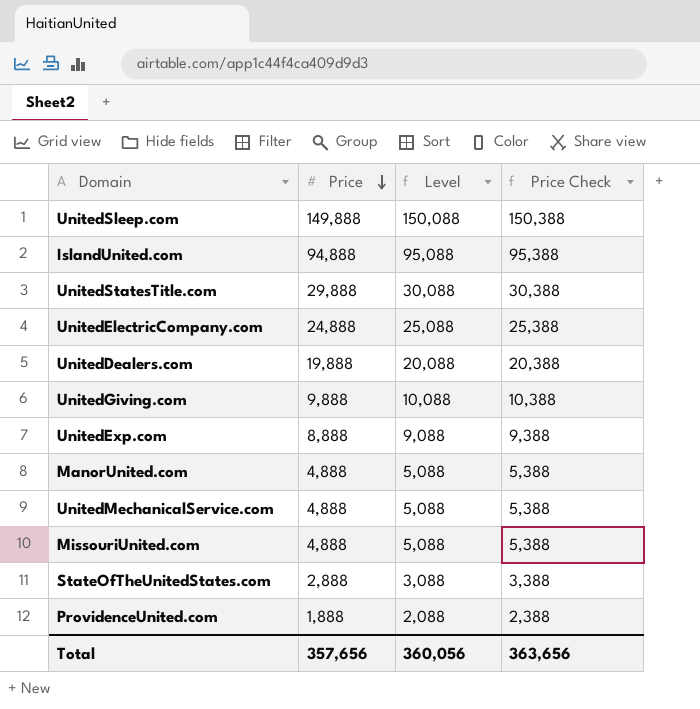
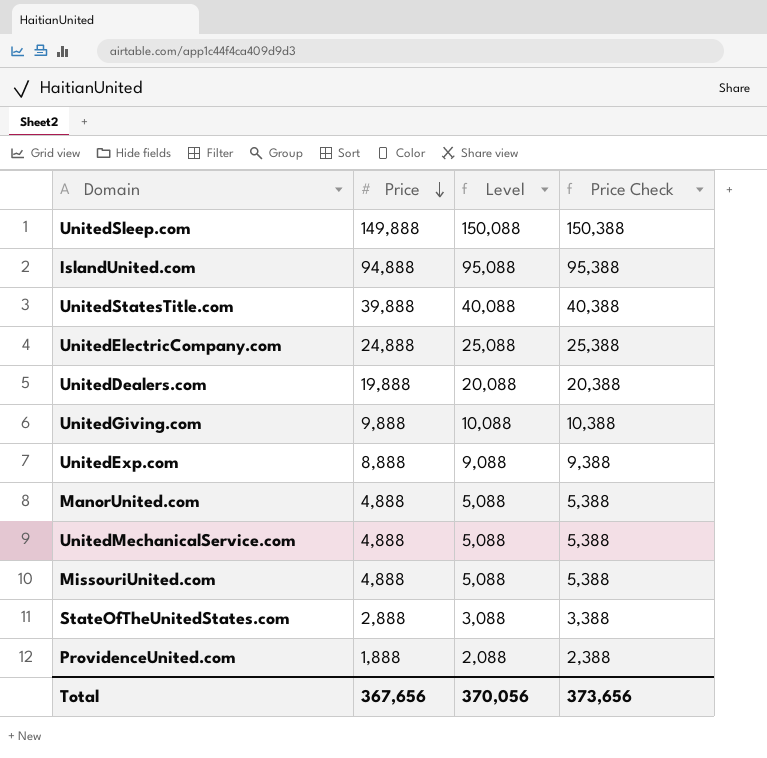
UnitedStatesTitle.com | Price: 29,888 -> 39,888
UnitedStatesTitle.com | Level: 30,088 -> 40,088
UnitedStatesTitle.com | Price Check: 30,388 -> 40,388
Total | Price: 357,656 -> 367,656
Total | Level: 360,056 -> 370,056
Total | Price Check: 363,656 -> 373,656

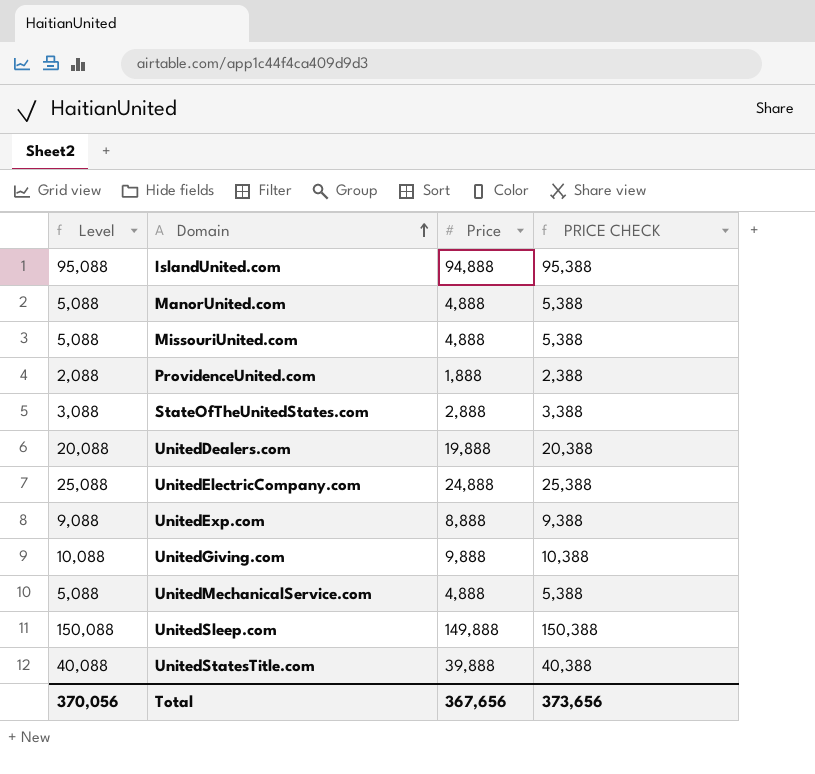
row order: Price descending -> Domain ascending
column Level | position: 3 -> 1
column name: Price Check -> PRICE CHECK

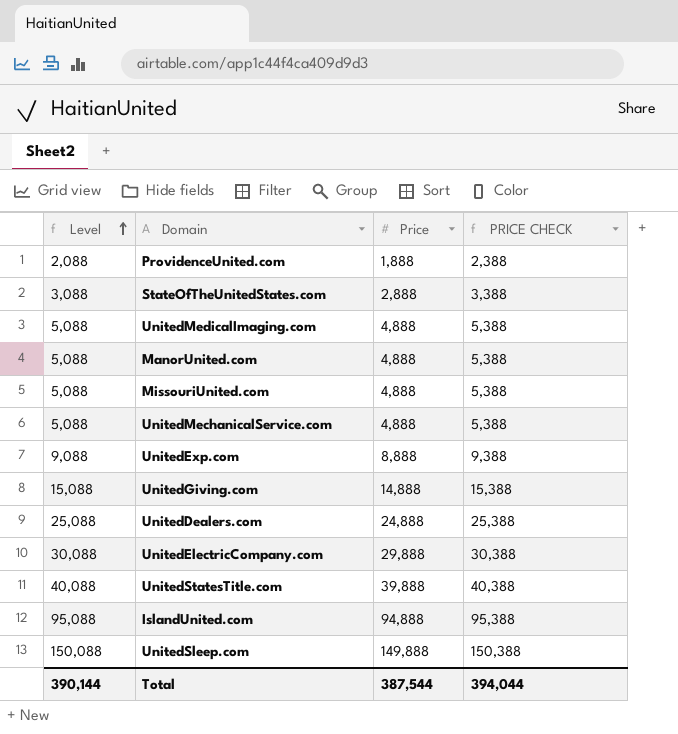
row order: Domain ascending -> Level ascending
row UnitedMedicalImaging.com: none -> 5,088 | 4,888 | 5,388
UnitedGiving.com | Level: 10,088 -> 15,088
UnitedGiving.com | Price: 9,888 -> 14,888
UnitedGiving.com | PRICE CHECK: 10,388 -> 15,388
UnitedDealers.com | Level: 20,088 -> 25,088
UnitedDealers.com | Price: 19,888 -> 24,888
UnitedDealers.com | PRICE CHECK: 20,388 -> 25,388
UnitedElectricCompany.com | Level: 25,088 -> 30,088
UnitedElectricCompany.com | Price: 24,888 -> 29,888
UnitedElectricCompany.com | PRICE CHECK: 25,388 -> 30,388
Total | Level: 370,056 -> 390,144
Total | Price: 367,656 -> 387,544
Total | PRICE CHECK: 373,656 -> 394,044

